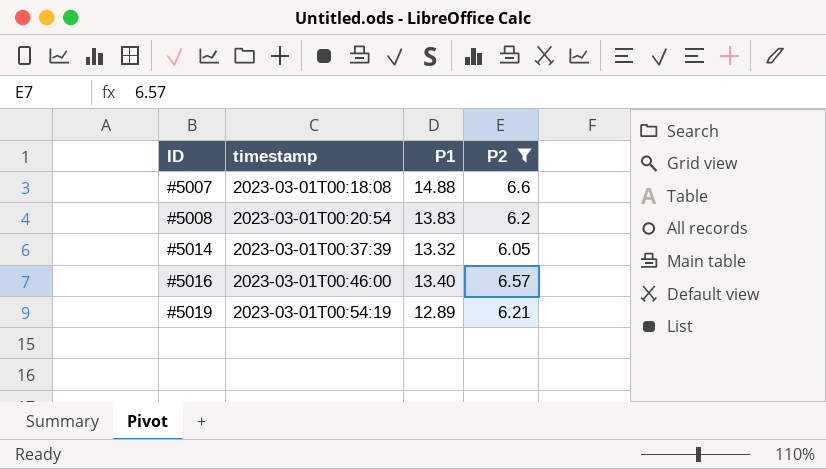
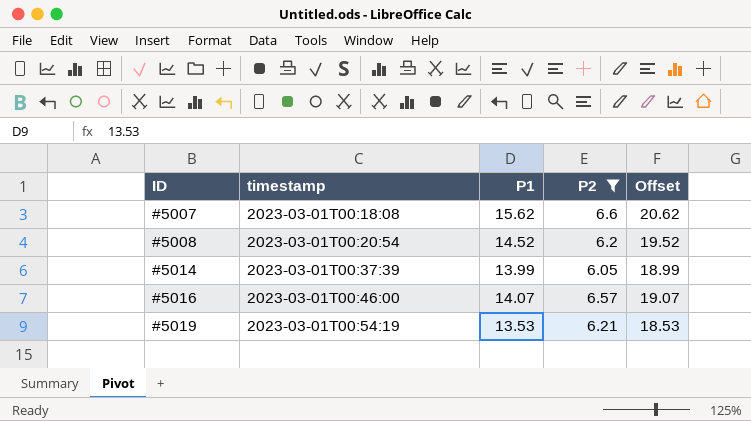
column Offset | formula: none -> [P1] + 5
#5007 | P1: 14.88 -> 15.62
#5008 | P1: 13.83 -> 14.52
#5014 | P1: 13.32 -> 13.99
#5016 | P1: 13.40 -> 14.07
#5019 | P1: 12.89 -> 13.53

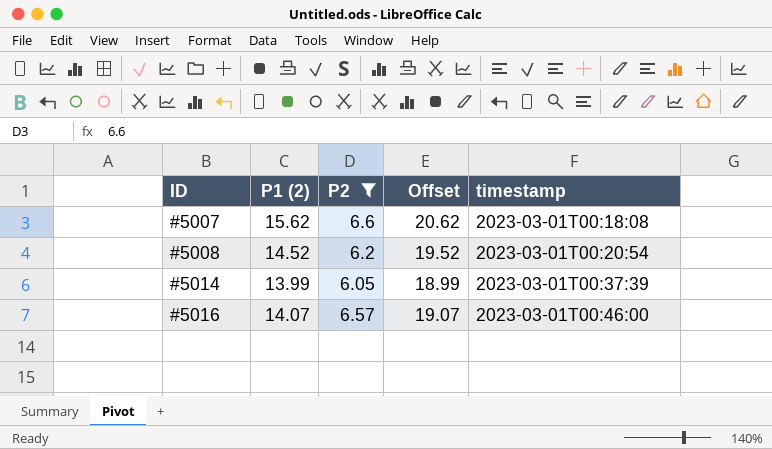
column name: P1 -> P1 (2)
column timestamp | position: 2 -> 5
row #5019: 2023-03-01T00:54:19 | 13.53 | 6.21 | 18.53 -> none

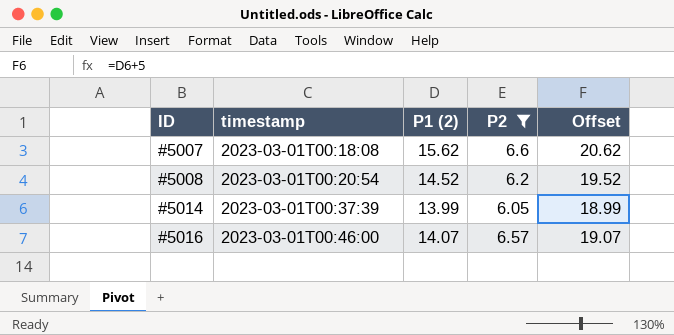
column timestamp | position: 5 -> 2

